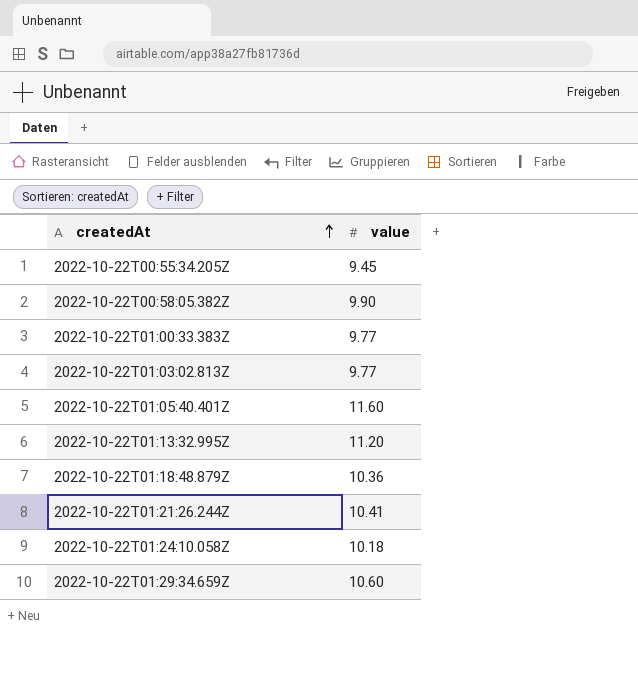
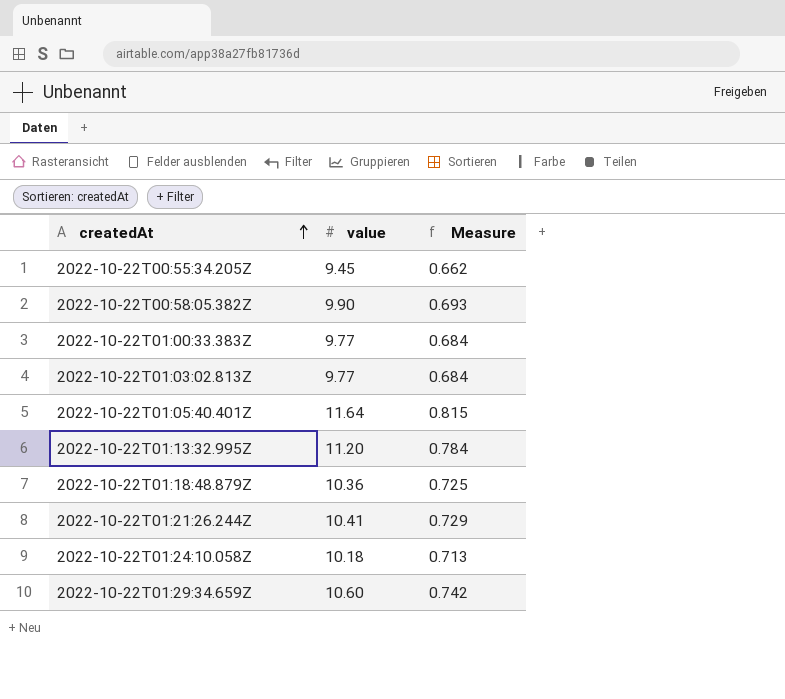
column Measure | formula: none -> [value] * 0.07
2022-10-22T01:05:40.401Z | value: 11.60 -> 11.64

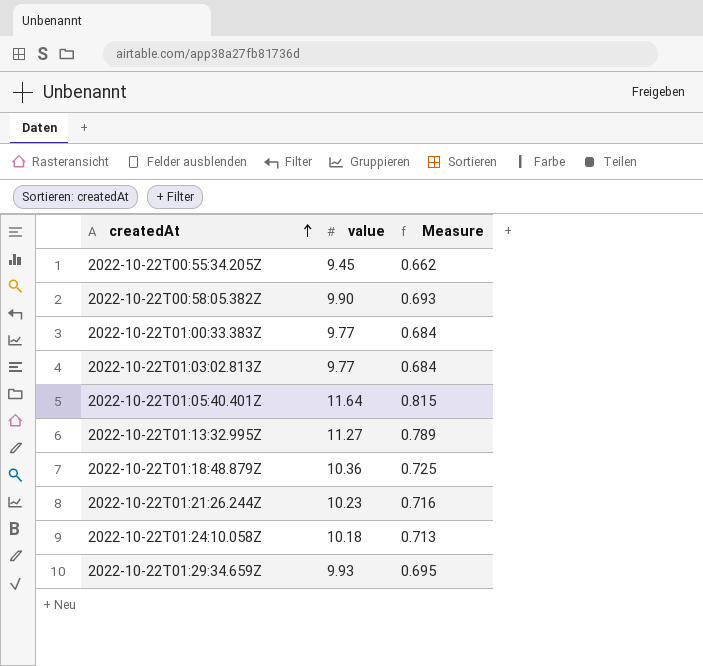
2022-10-22T01:13:32.995Z | value: 11.20 -> 11.27
2022-10-22T01:13:32.995Z | Measure: 0.784 -> 0.789
2022-10-22T01:21:26.244Z | value: 10.41 -> 10.23
2022-10-22T01:21:26.244Z | Measure: 0.729 -> 0.716
2022-10-22T01:29:34.659Z | value: 10.60 -> 9.93
2022-10-22T01:29:34.659Z | Measure: 0.742 -> 0.695

